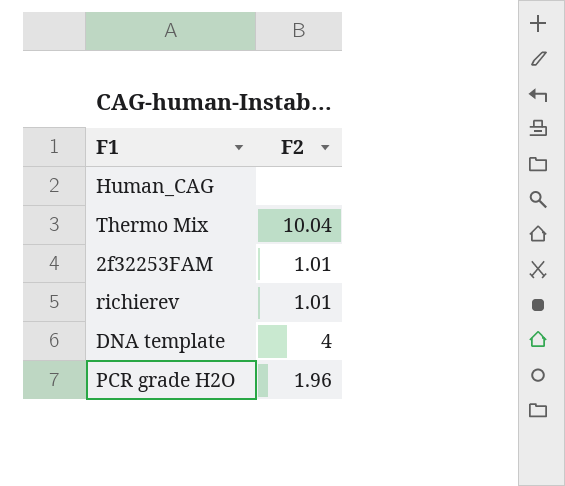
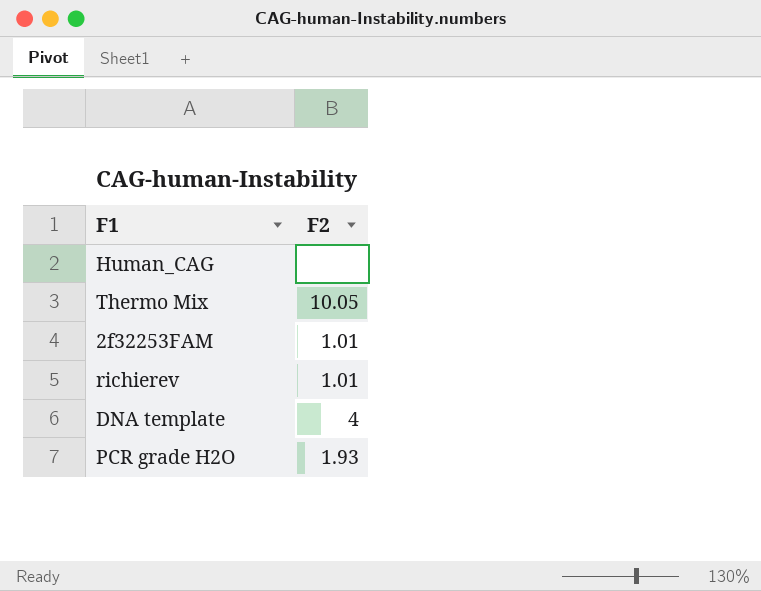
Thermo Mix | F2: 10.04 -> 10.05
PCR grade H2O | F2: 1.96 -> 1.93

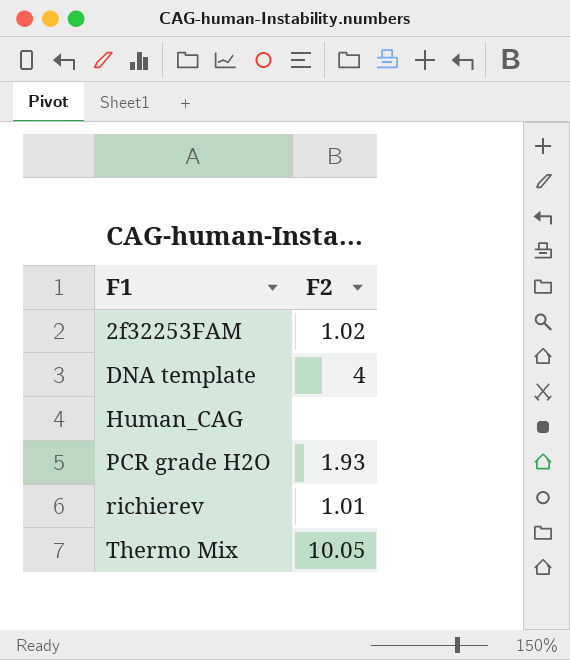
row order: none -> F1 ascending
2f32253FAM | F2: 1.01 -> 1.02

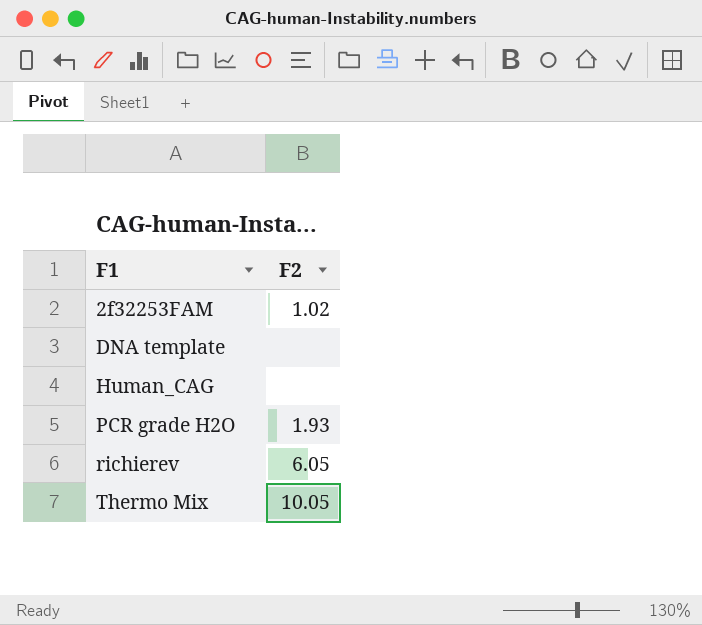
DNA template | F2: 4 -> none
richierev | F2: 1.01 -> 6.05

